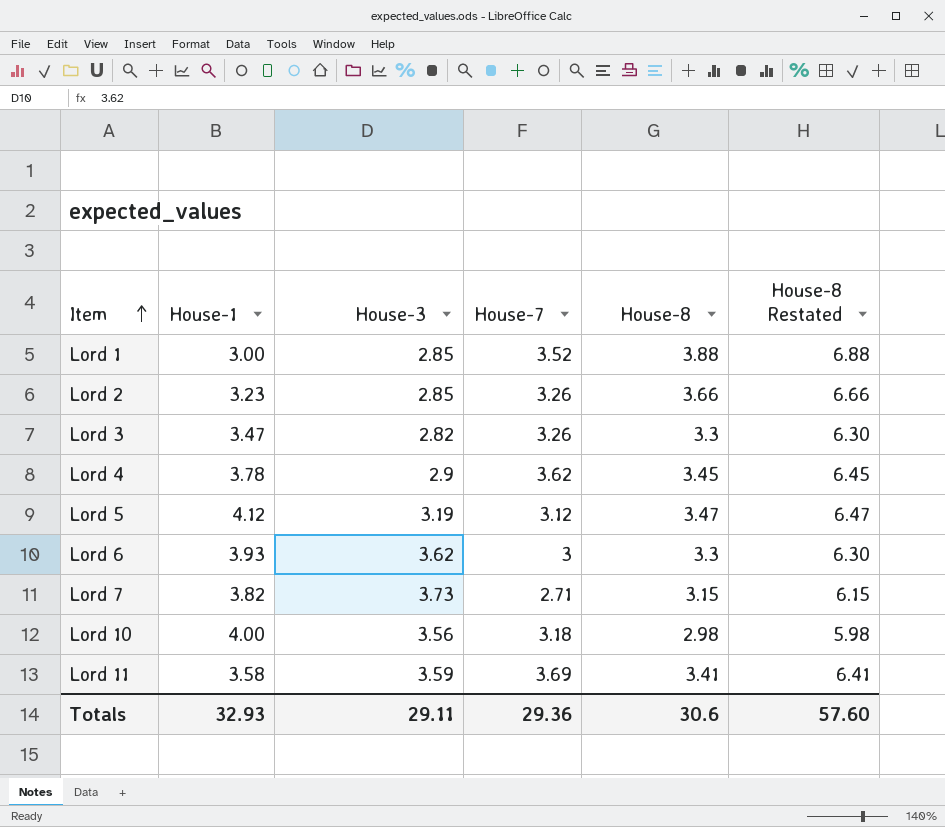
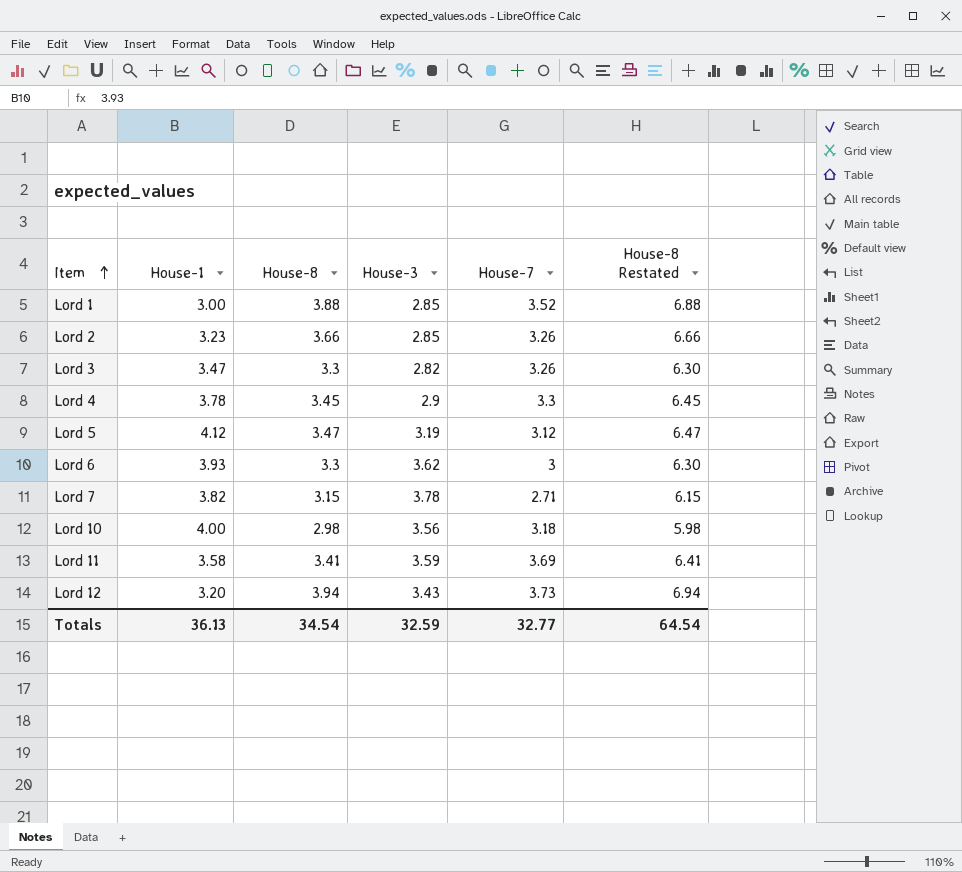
column House-8 | position: 5 -> 3
Lord 4 | House-7: 3.62 -> 3.3
Lord 7 | House-3: 3.73 -> 3.78
row Lord 12: none -> 3.20 | 3.94 | 3.43 | 3.73 | 6.94
Totals | House-1: 32.93 -> 36.13
Totals | House-8: 30.6 -> 34.54
Totals | House-3: 29.11 -> 32.59
Totals | House-7: 29.36 -> 32.77
Totals | House-8 Restated: 57.60 -> 64.54

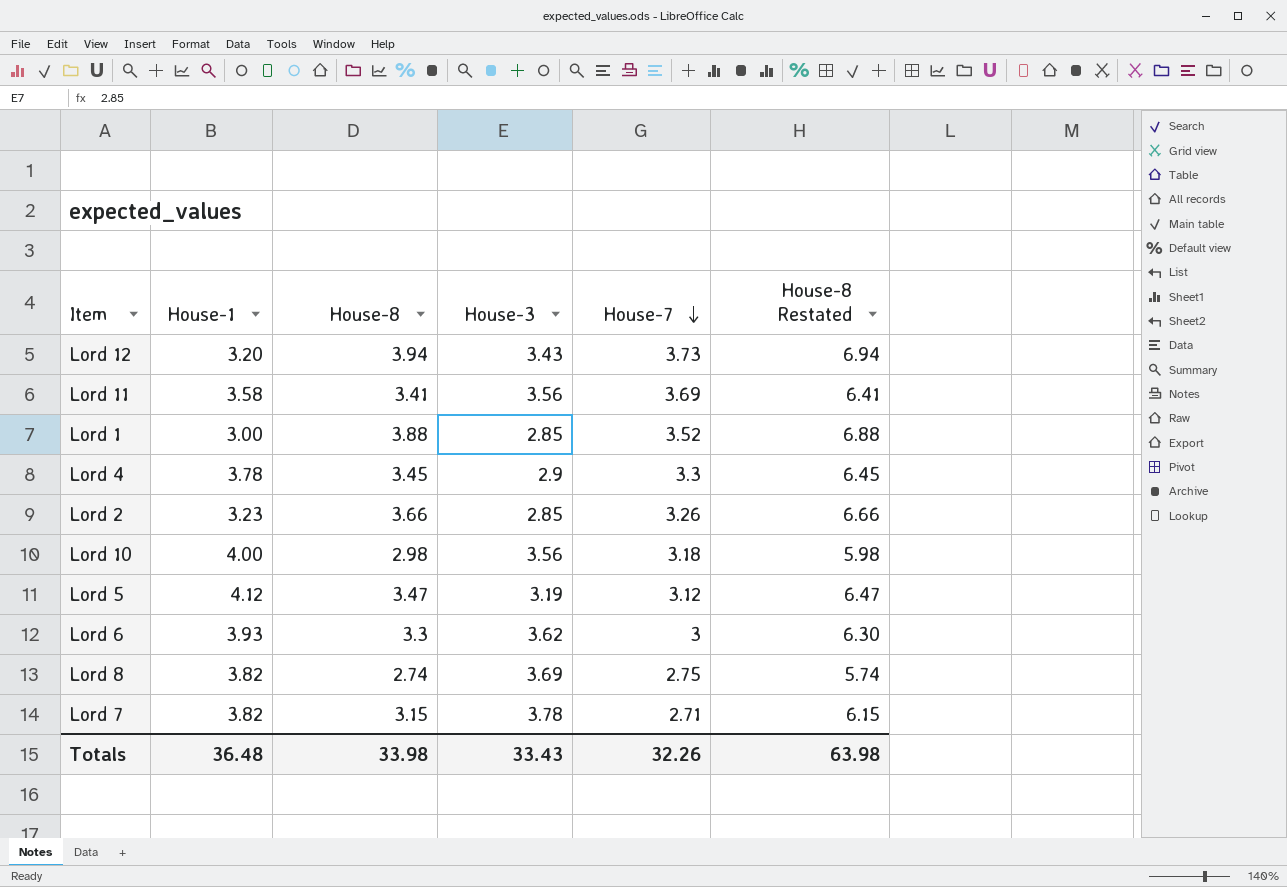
row order: Item ascending -> House-7 descending
row Lord 3: 3.47 | 3.3 | 2.82 | 3.26 | 6.30 -> none
Lord 11 | House-3: 3.59 -> 3.56
row Lord 8: none -> 3.82 | 2.74 | 3.69 | 2.75 | 5.74
Totals | House-1: 36.13 -> 36.48
Totals | House-8: 34.54 -> 33.98
Totals | House-3: 32.59 -> 33.43
Totals | House-7: 32.77 -> 32.26
Totals | House-8 Restated: 64.54 -> 63.98

